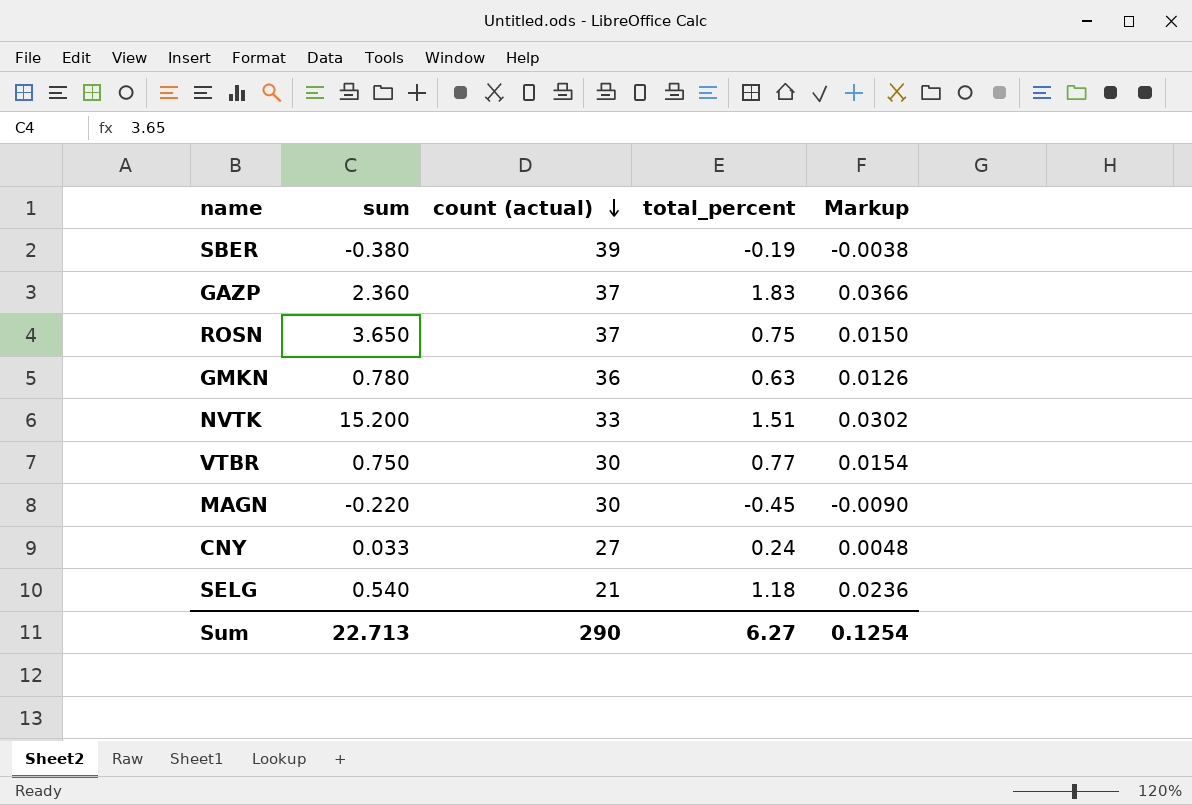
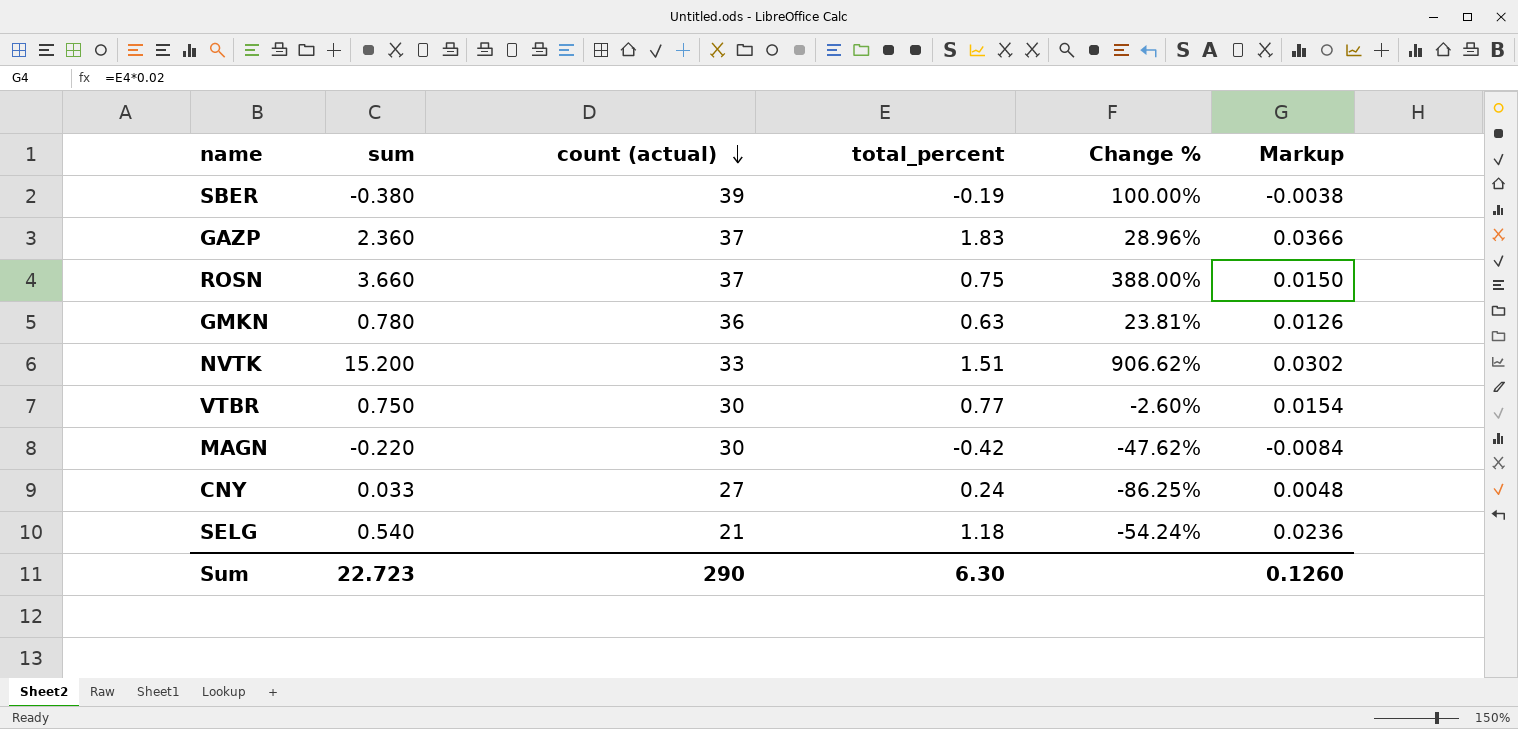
column Change % | formula: none -> ([sum] - [total_percent]) / [total_percent]
ROSN | sum: 3.650 -> 3.660
MAGN | total_percent: -0.45 -> -0.42
MAGN | Markup: -0.0090 -> -0.0084
Sum | sum: 22.713 -> 22.723
Sum | total_percent: 6.27 -> 6.30
Sum | Markup: 0.1254 -> 0.1260

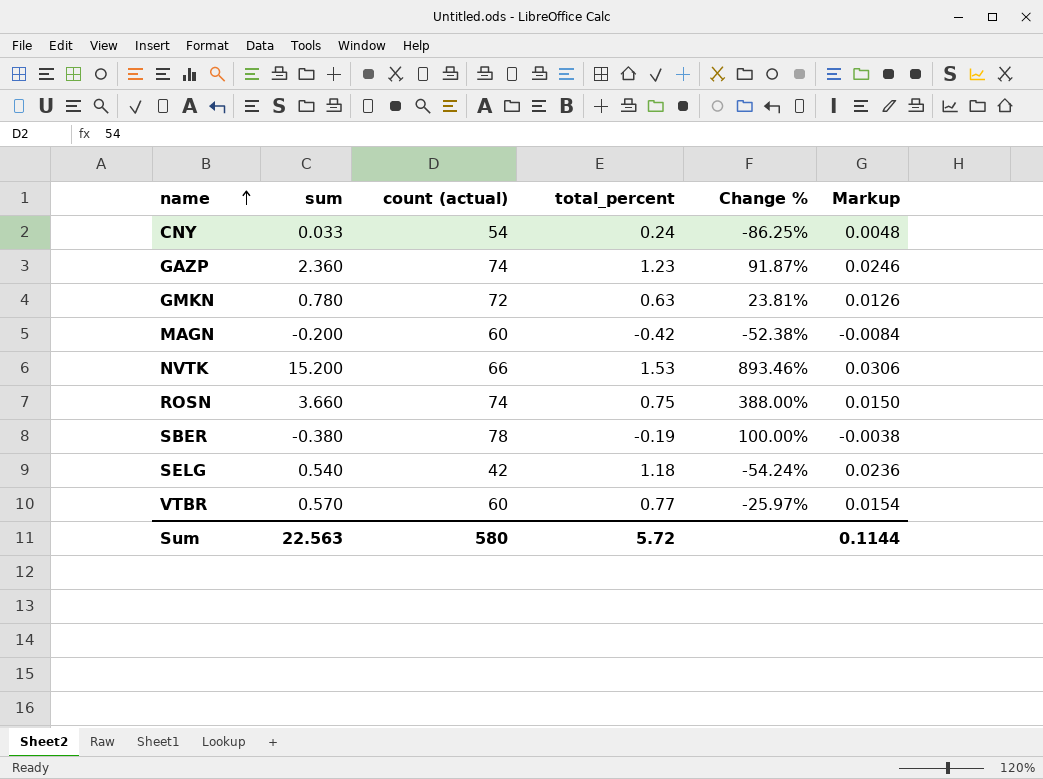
row order: count (actual) descending -> name ascending
CNY | count (actual): 27 -> 54
GAZP | count (actual): 37 -> 74
GAZP | total_percent: 1.83 -> 1.23
GAZP | Change %: 28.96% -> 91.87%
GAZP | Markup: 0.0366 -> 0.0246
GMKN | count (actual): 36 -> 72
MAGN | sum: -0.220 -> -0.200
MAGN | count (actual): 30 -> 60
MAGN | Change %: -47.62% -> -52.38%
NVTK | count (actual): 33 -> 66
NVTK | total_percent: 1.51 -> 1.53
NVTK | Change %: 906.62% -> 893.46%
NVTK | Markup: 0.0302 -> 0.0306
ROSN | count (actual): 37 -> 74
SBER | count (actual): 39 -> 78
SELG | count (actual): 21 -> 42
VTBR | sum: 0.750 -> 0.570
VTBR | count (actual): 30 -> 60
VTBR | Change %: -2.60% -> -25.97%
Sum | sum: 22.723 -> 22.563
Sum | count (actual): 290 -> 580
Sum | total_percent: 6.30 -> 5.72
Sum | Markup: 0.1260 -> 0.1144

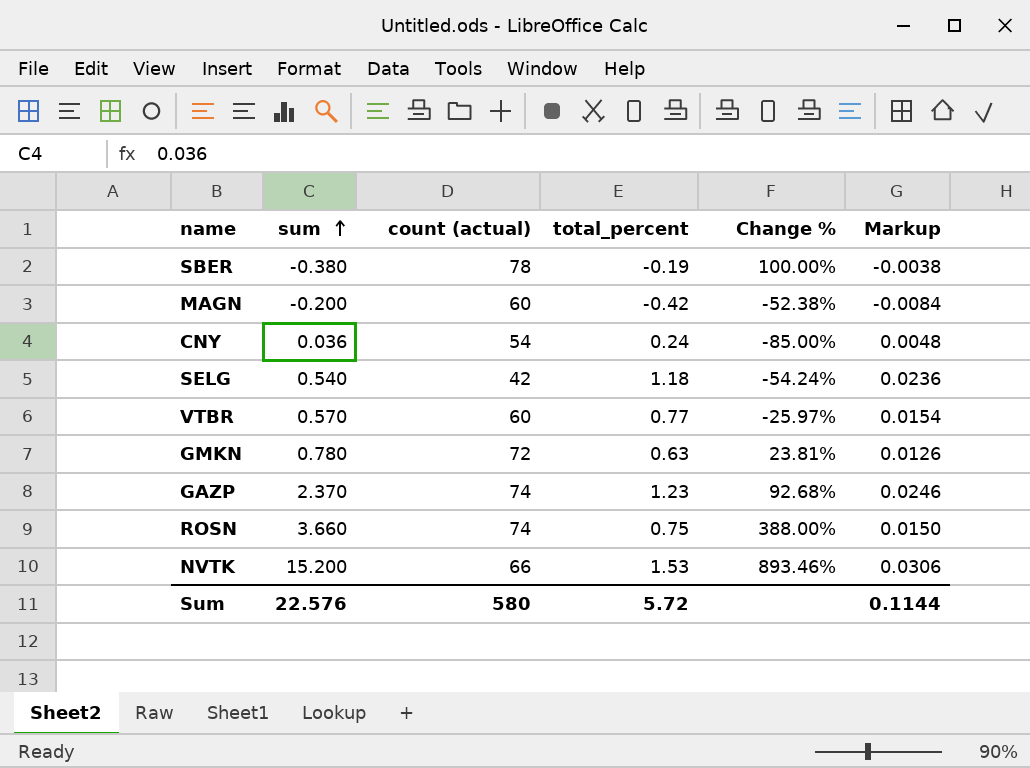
row order: name ascending -> sum ascending
CNY | sum: 0.033 -> 0.036
CNY | Change %: -86.25% -> -85.00%
GAZP | sum: 2.360 -> 2.370
GAZP | Change %: 91.87% -> 92.68%
Sum | sum: 22.563 -> 22.576

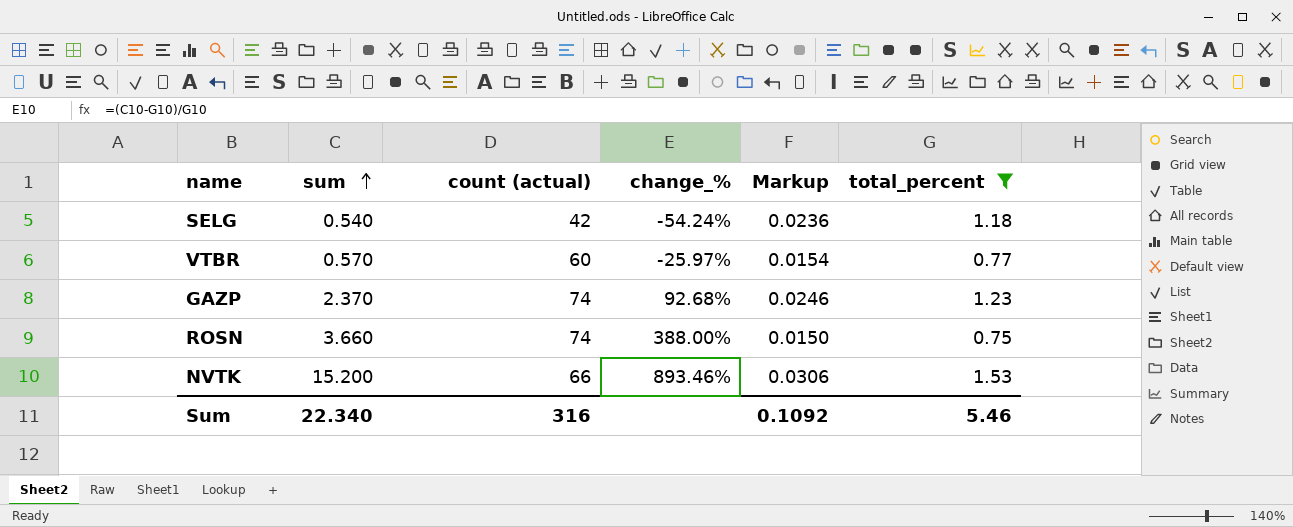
filter: none -> total_percent >= 0.75
column name: Change % -> change_%
column total_percent | position: 4 -> 6
Sum | sum: 22.576 -> 22.340
Sum | count (actual): 580 -> 316
Sum | Markup: 0.1144 -> 0.1092
Sum | total_percent: 5.72 -> 5.46

